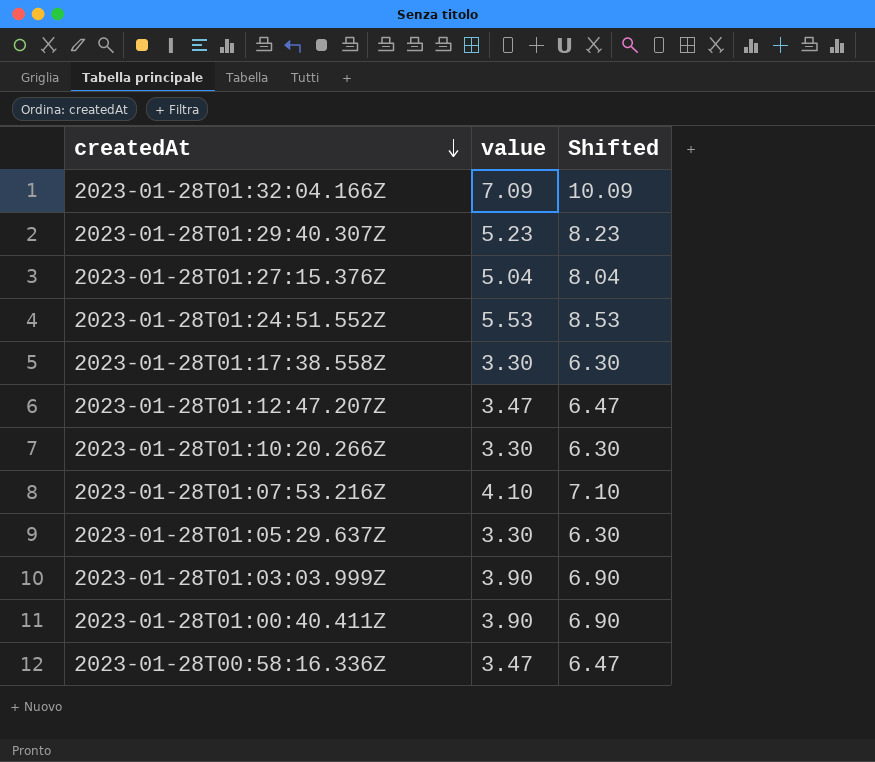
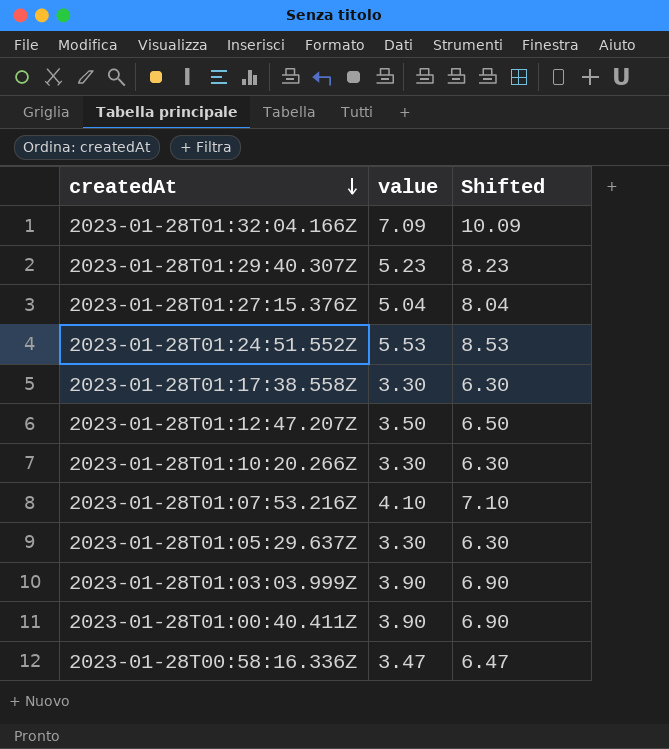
2023-01-28T01:12:47.207Z | value: 3.47 -> 3.50
2023-01-28T01:12:47.207Z | Shifted: 6.47 -> 6.50

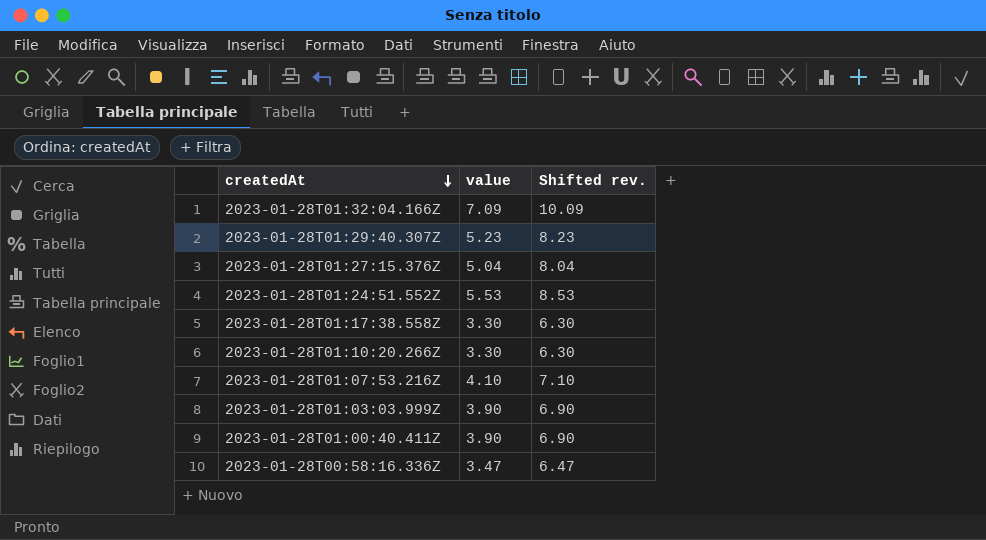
column name: Shifted -> Shifted rev.
row 2023-01-28T01:12:47.207Z: 3.50 | 6.50 -> none
row 2023-01-28T01:05:29.637Z: 3.30 | 6.30 -> none

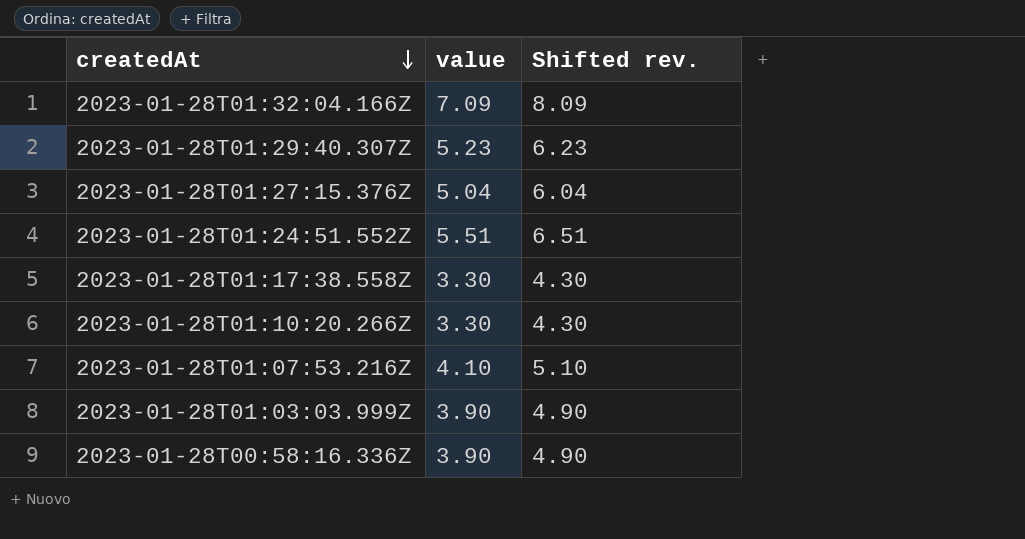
column Shifted rev. | formula: [value] + 3 -> [value] + 1
row 2023-01-28T01:00:40.411Z: 3.90 | 6.90 -> none
2023-01-28T01:24:51.552Z | value: 5.53 -> 5.51
2023-01-28T00:58:16.336Z | value: 3.47 -> 3.90

